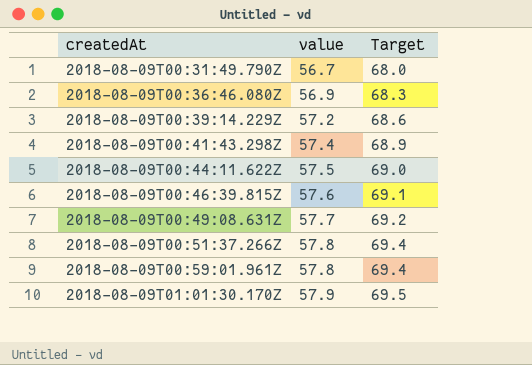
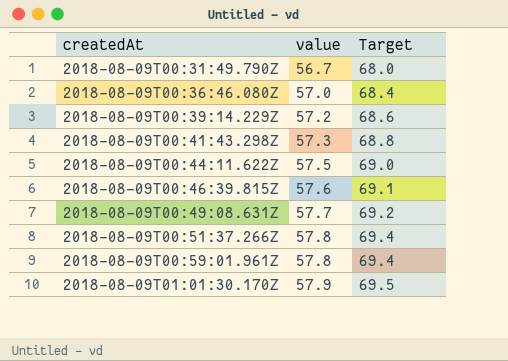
2018-08-09T00:36:46.080Z | value: 56.9 -> 57.0
2018-08-09T00:36:46.080Z | Target: 68.3 -> 68.4
2018-08-09T00:41:43.298Z | value: 57.4 -> 57.3
2018-08-09T00:41:43.298Z | Target: 68.9 -> 68.8

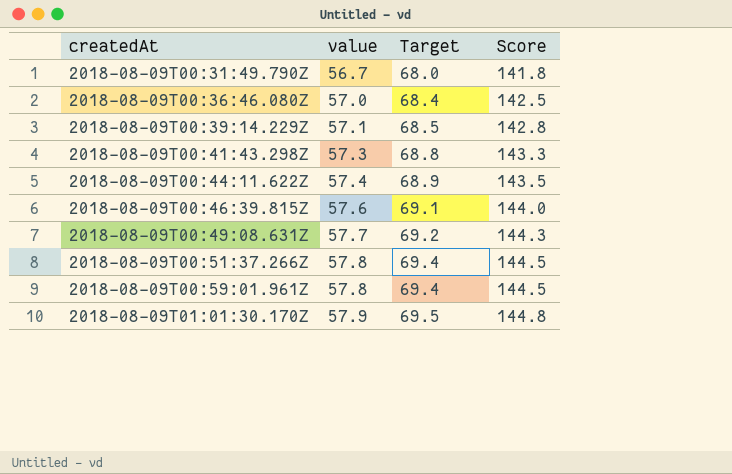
column Score | formula: none -> [value] * 2.5
2018-08-09T00:39:14.229Z | value: 57.2 -> 57.1
2018-08-09T00:39:14.229Z | Target: 68.6 -> 68.5
2018-08-09T00:44:11.622Z | value: 57.5 -> 57.4
2018-08-09T00:44:11.622Z | Target: 69.0 -> 68.9

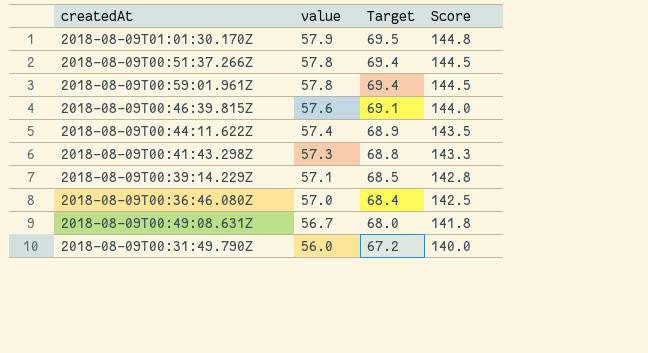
row order: createdAt ascending -> value descending
2018-08-09T00:49:08.631Z | value: 57.7 -> 56.7
2018-08-09T00:49:08.631Z | Target: 69.2 -> 68.0
2018-08-09T00:49:08.631Z | Score: 144.3 -> 141.8
2018-08-09T00:31:49.790Z | value: 56.7 -> 56.0
2018-08-09T00:31:49.790Z | Target: 68.0 -> 67.2
2018-08-09T00:31:49.790Z | Score: 141.8 -> 140.0

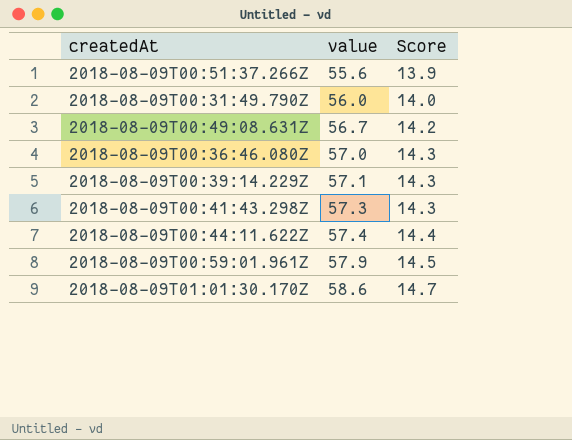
row order: value descending -> value ascending
column Target | formula: [value] * 1.2 -> none
column Score | formula: [value] * 2.5 -> [value] * 0.25
row 2018-08-09T00:46:39.815Z: 57.6 | 69.1 | 144.0 -> none
2018-08-09T00:51:37.266Z | value: 57.8 -> 55.6
2018-08-09T00:59:01.961Z | value: 57.8 -> 57.9
2018-08-09T01:01:30.170Z | value: 57.9 -> 58.6

